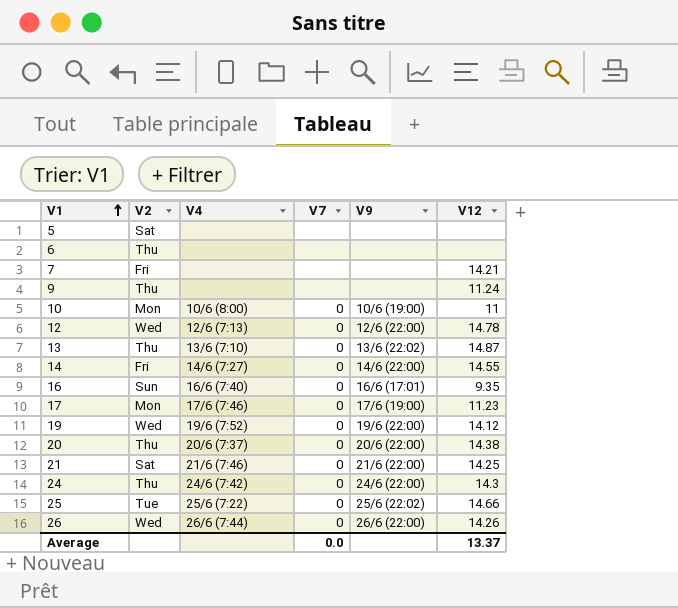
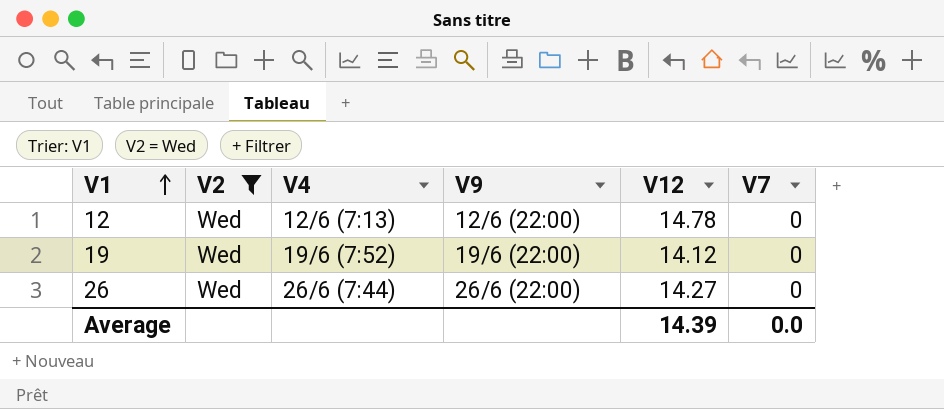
filter: none -> V2 = Wed
column V7 | position: 4 -> 6
26 | V12: 14.26 -> 14.27
Average | V12: 13.37 -> 14.39

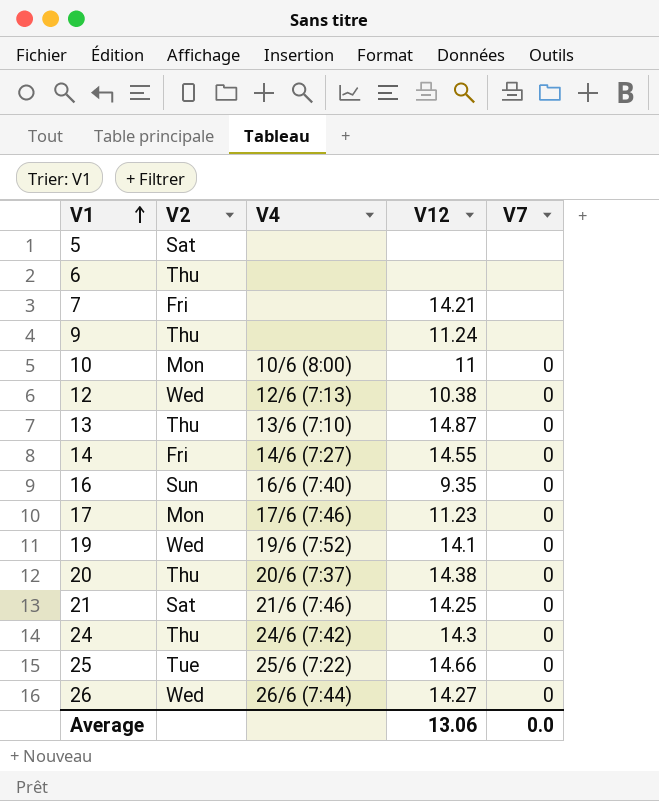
filter: V2 = Wed -> none
column V9 | position: 4 -> none
12 | V12: 14.78 -> 10.38
19 | V12: 14.12 -> 14.1
Average | V12: 14.39 -> 13.06

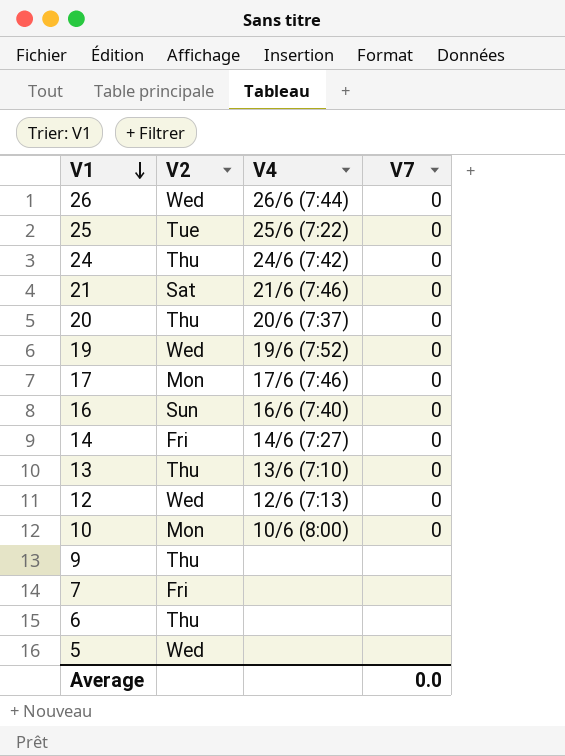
row order: V1 ascending -> V1 descending
column V12 | position: 4 -> none
5 | V2: Sat -> Wed

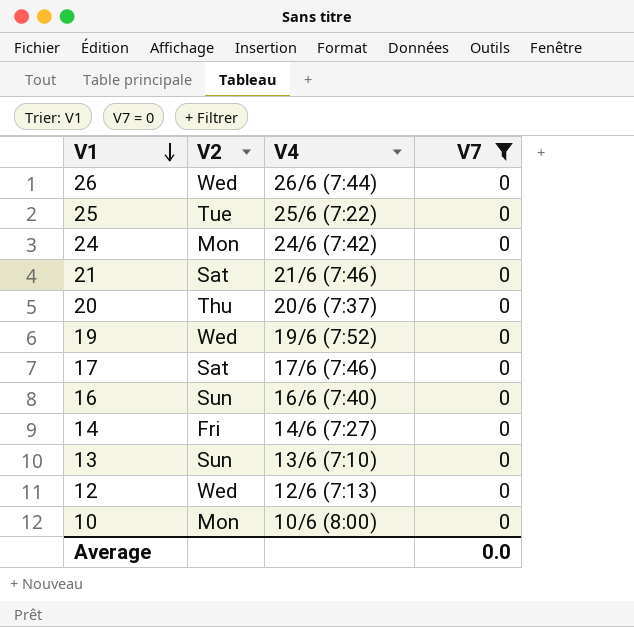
filter: none -> V7 = 0
24 | V2: Thu -> Mon
17 | V2: Mon -> Sat
13 | V2: Thu -> Sun

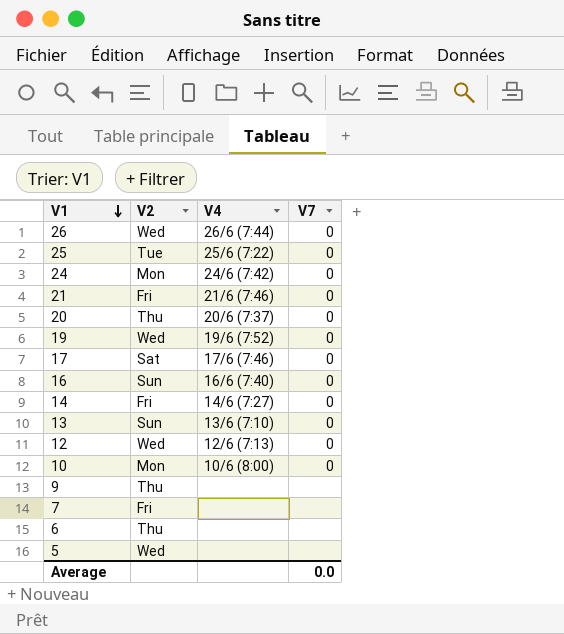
filter: V7 = 0 -> none
21 | V2: Sat -> Fri

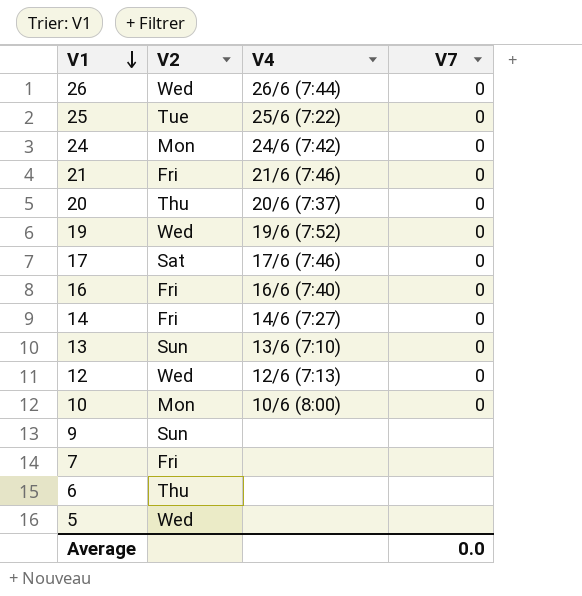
16 | V2: Sun -> Fri
9 | V2: Thu -> Sun

